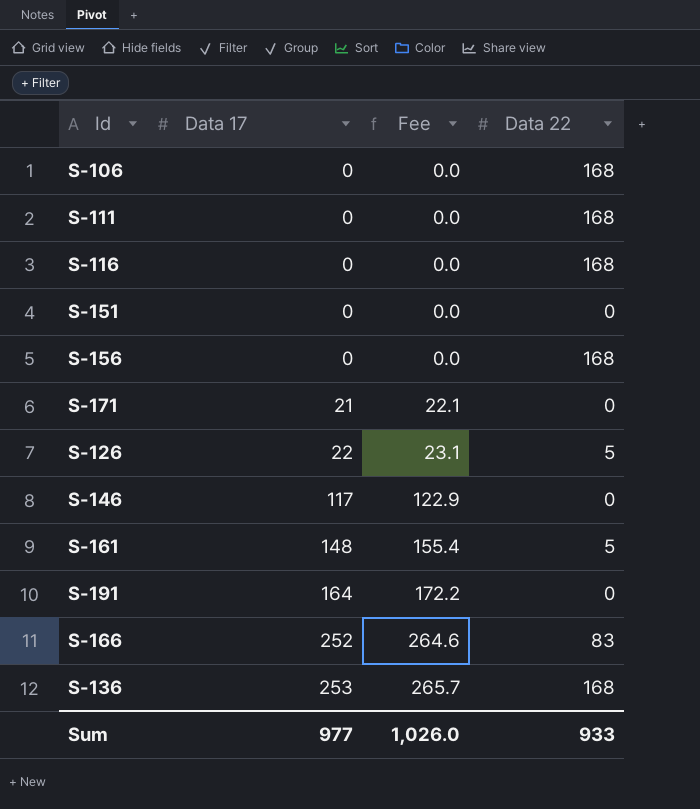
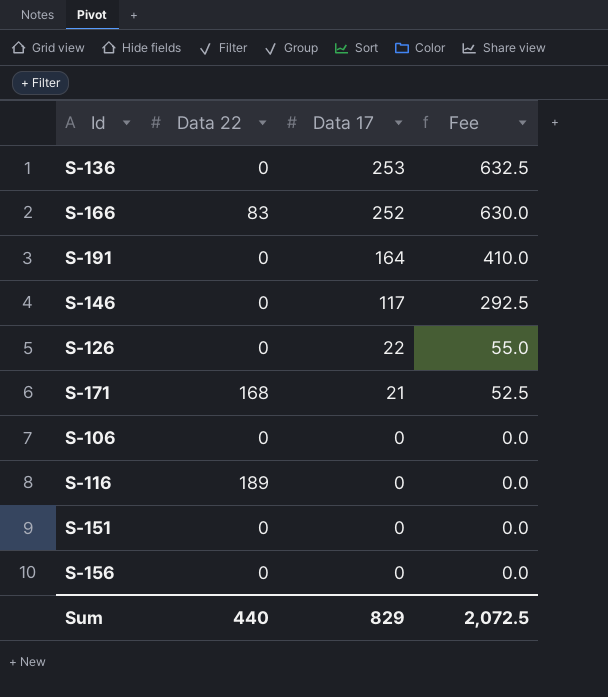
row order: Data 17 ascending -> Data 17 descending
column Data 22 | position: 4 -> 2
column Fee | formula: [Data 17] * 1.05 -> [Data 17] * 2.5
row S-111: 0 | 0.0 | 168 -> none
row S-161: 148 | 155.4 | 5 -> none
S-136 | Data 22: 168 -> 0
S-126 | Data 22: 5 -> 0
S-171 | Data 22: 0 -> 168
S-106 | Data 22: 168 -> 0
S-116 | Data 22: 168 -> 189
S-156 | Data 22: 168 -> 0
Sum | Data 22: 933 -> 440
Sum | Data 17: 977 -> 829
Sum | Fee: 1,026.0 -> 2,072.5

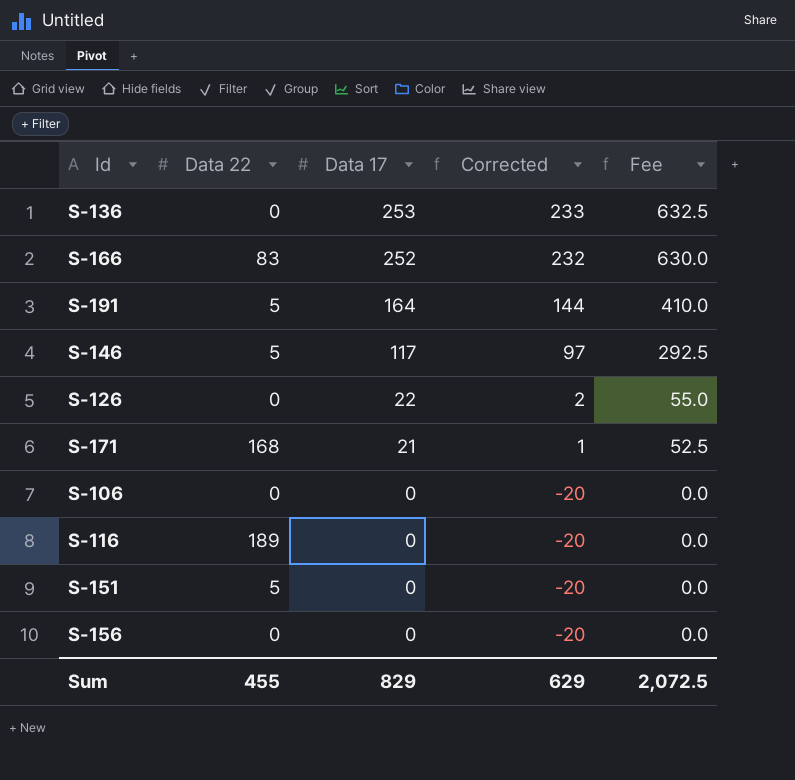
column Corrected | formula: none -> [Data 17] - 20
S-191 | Data 22: 0 -> 5
S-146 | Data 22: 0 -> 5
S-151 | Data 22: 0 -> 5
Sum | Data 22: 440 -> 455

